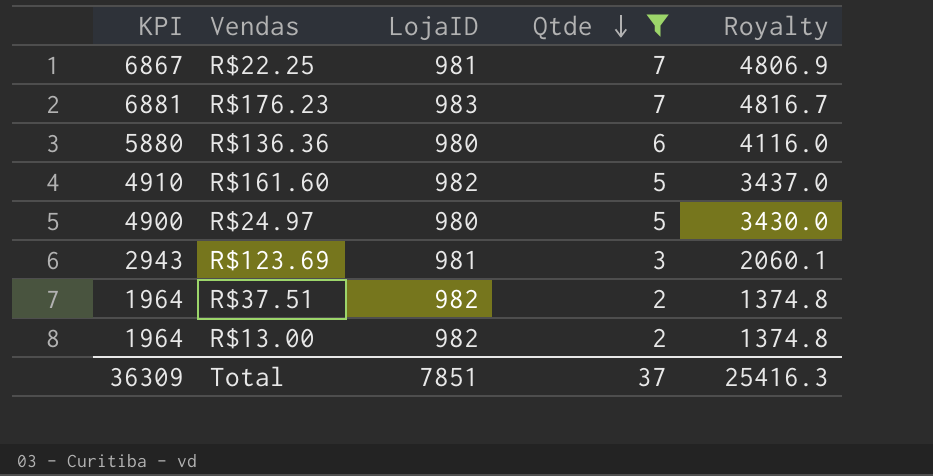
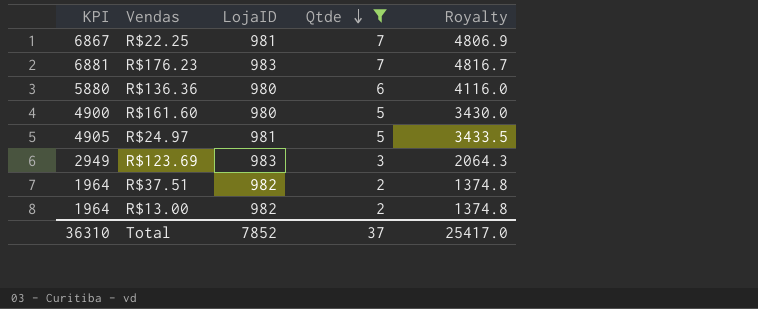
R$161.60 | KPI: 4910 -> 4900
R$161.60 | LojaID: 982 -> 980
R$161.60 | Royalty: 3437.0 -> 3430.0
R$24.97 | KPI: 4900 -> 4905
R$24.97 | LojaID: 980 -> 981
R$24.97 | Royalty: 3430.0 -> 3433.5
R$123.69 | KPI: 2943 -> 2949
R$123.69 | LojaID: 981 -> 983
R$123.69 | Royalty: 2060.1 -> 2064.3
Total | KPI: 36309 -> 36310
Total | LojaID: 7851 -> 7852
Total | Royalty: 25416.3 -> 25417.0

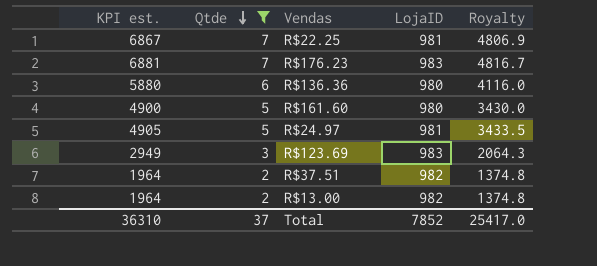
column name: KPI -> KPI est.
column Qtde | position: 4 -> 2

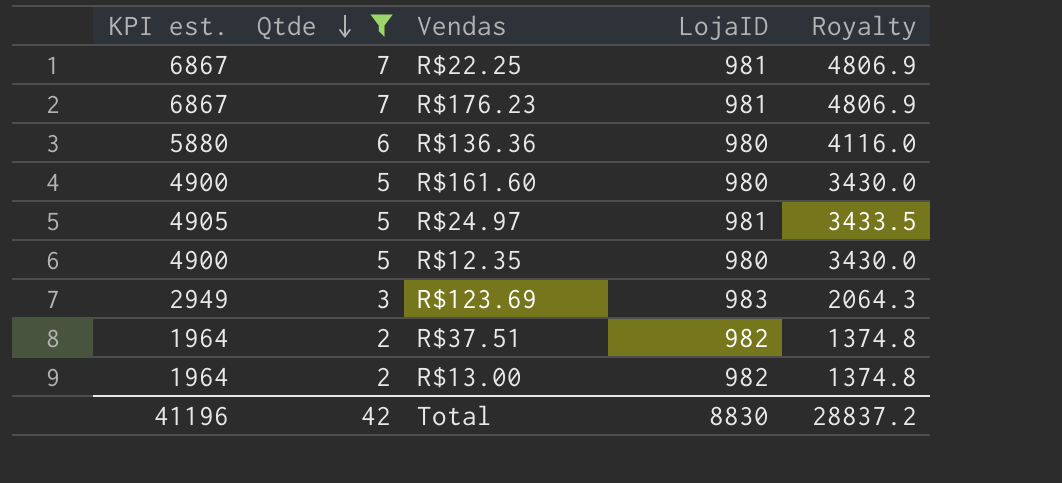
R$176.23 | KPI est.: 6881 -> 6867
R$176.23 | LojaID: 983 -> 981
R$176.23 | Royalty: 4816.7 -> 4806.9
row R$12.35: none -> 4900 | 5 | 980 | 3430.0
Total | KPI est.: 36310 -> 41196
Total | Qtde: 37 -> 42
Total | LojaID: 7852 -> 8830
Total | Royalty: 25417.0 -> 28837.2

